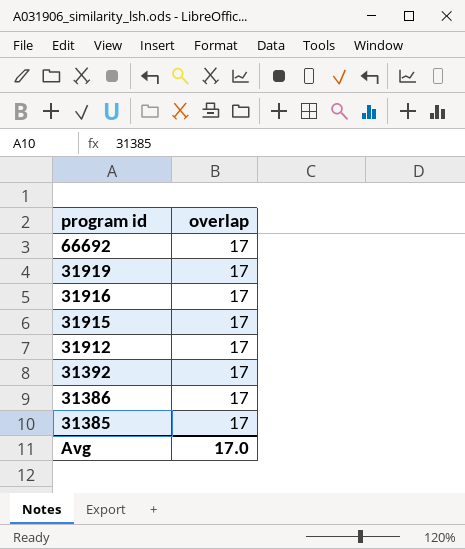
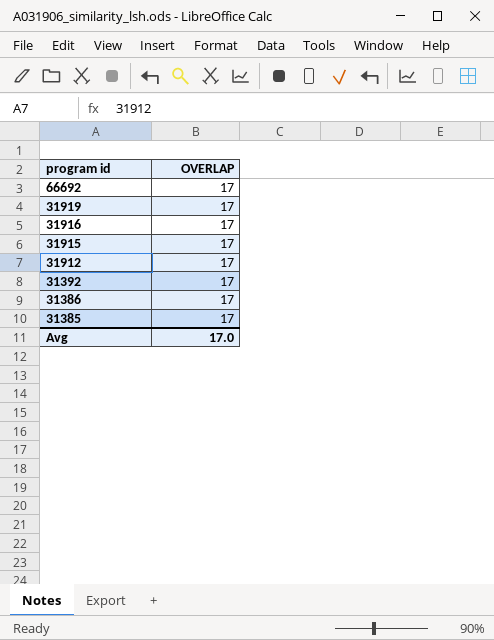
column name: overlap -> OVERLAP

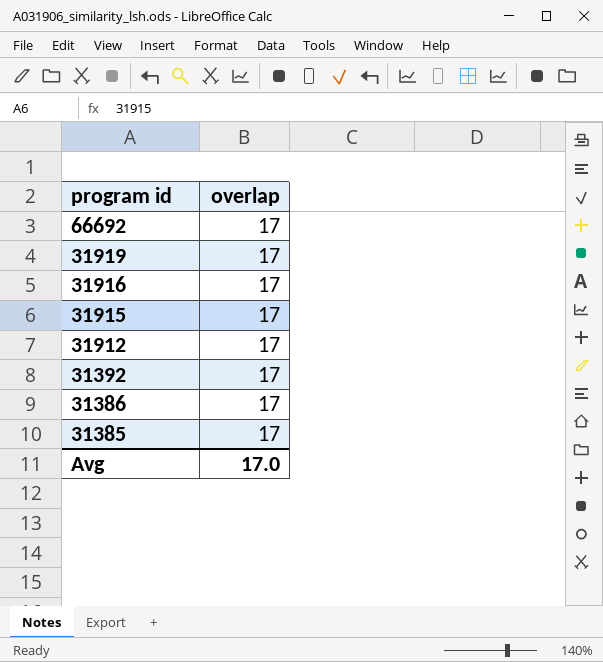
column name: OVERLAP -> overlap

